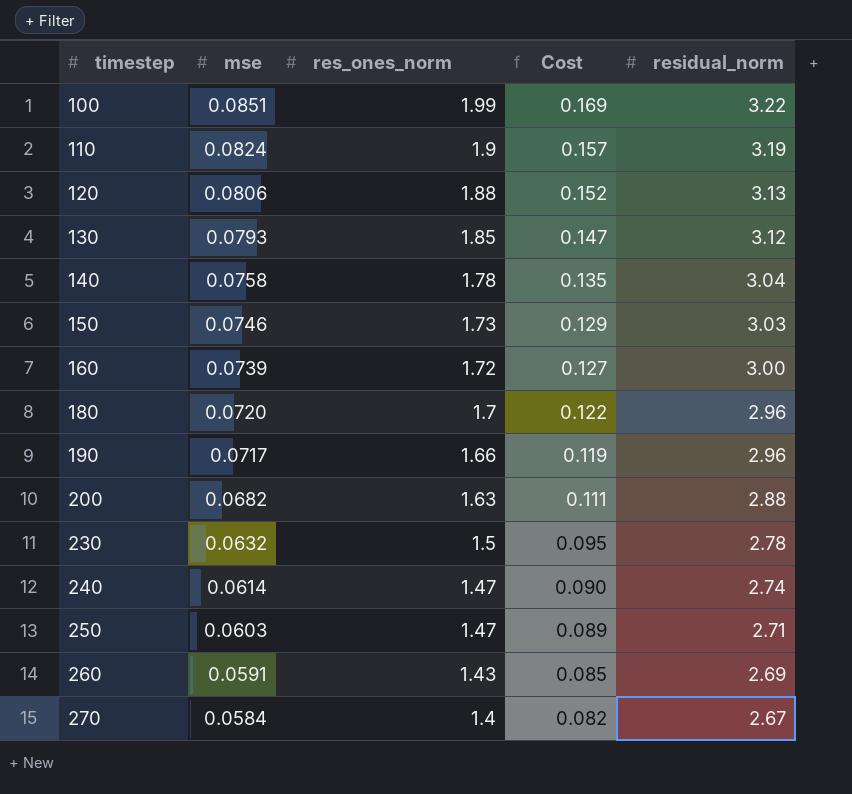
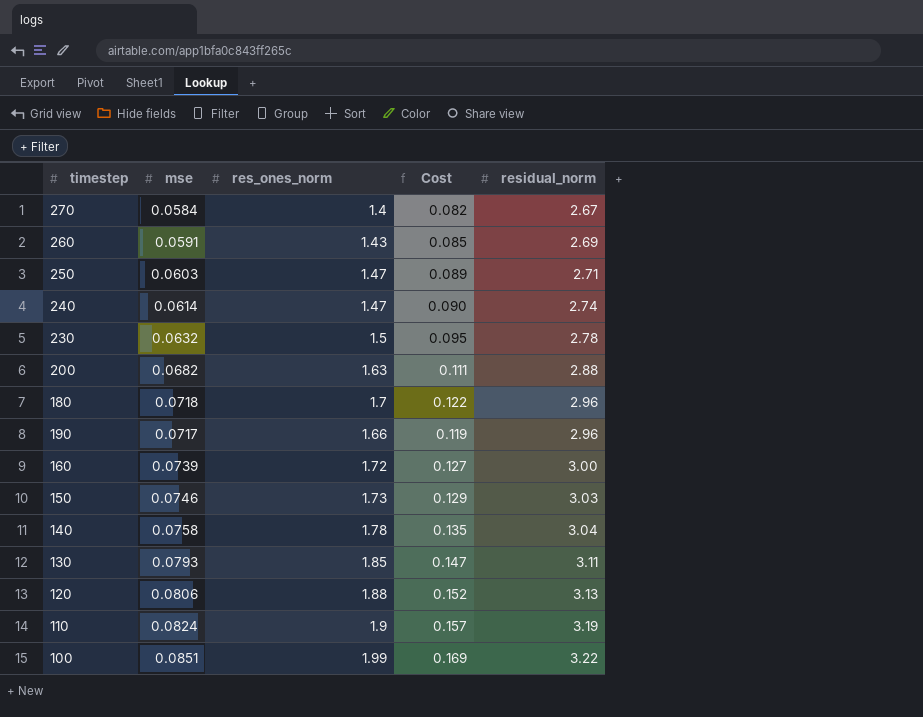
row order: timestep ascending -> residual_norm ascending
180 | mse: 0.0720 -> 0.0718
130 | residual_norm: 3.12 -> 3.11

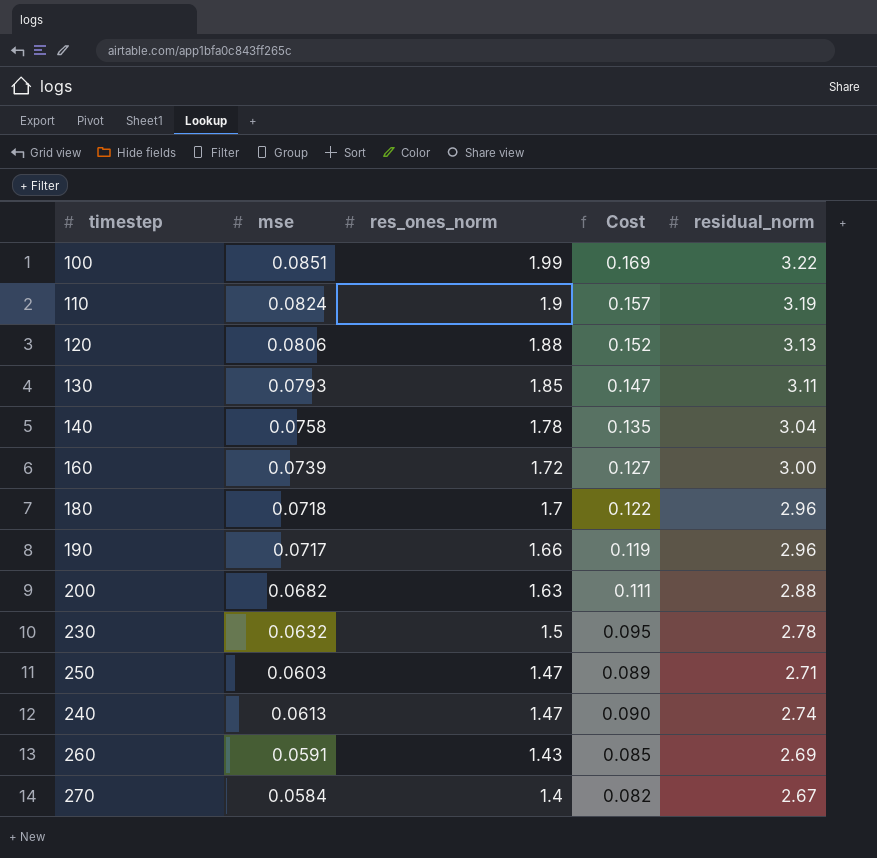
row order: residual_norm ascending -> res_ones_norm descending
row 150: 0.0746 | 1.73 | 0.129 | 3.03 -> none
240 | mse: 0.0614 -> 0.0613

